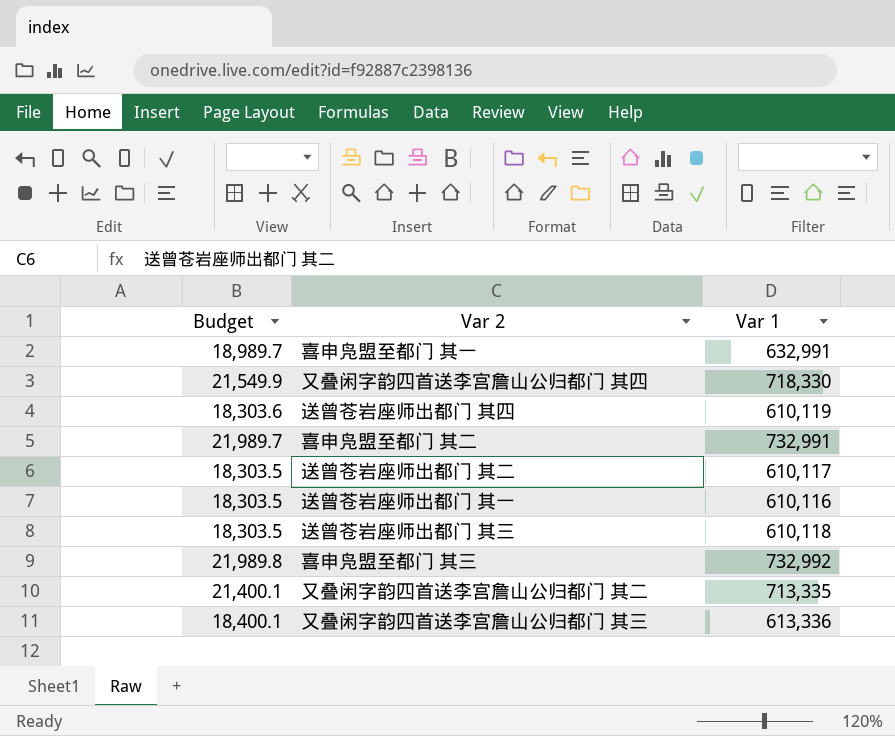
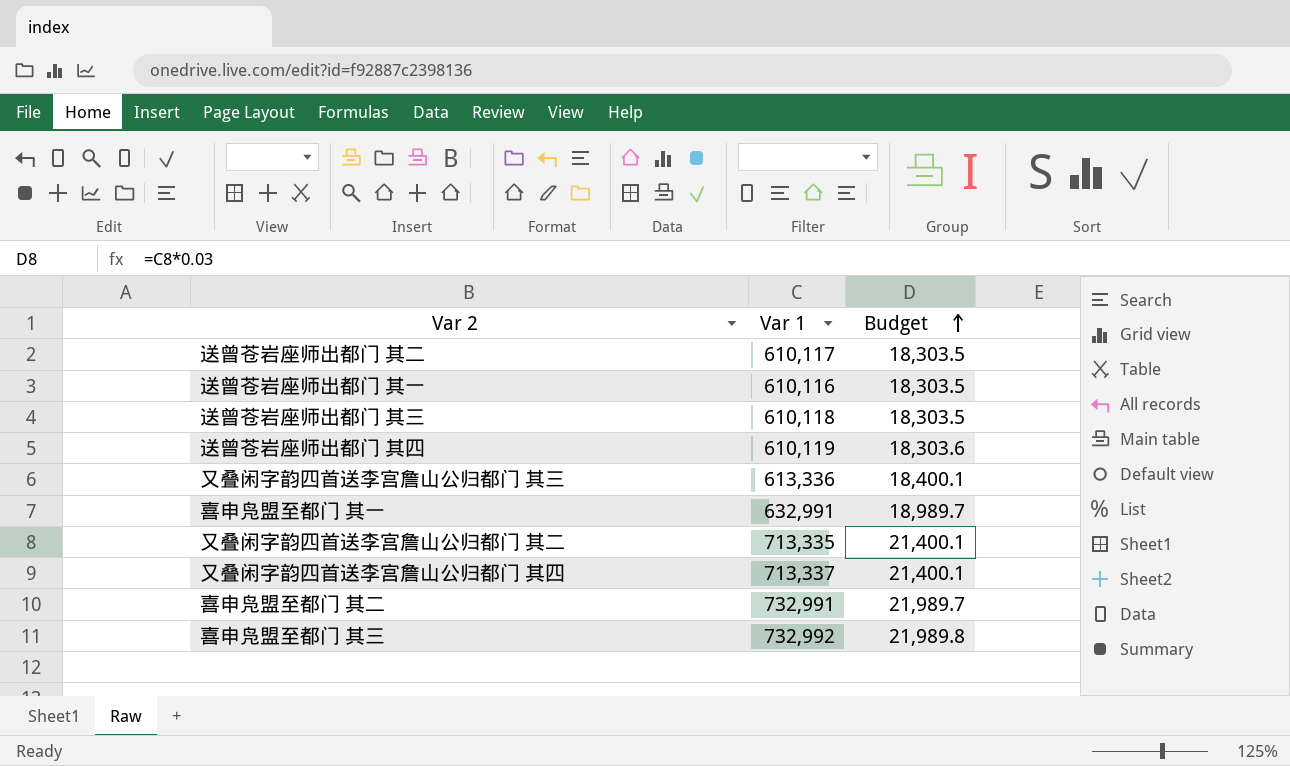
row order: none -> Budget ascending
column Budget | position: 1 -> 3
又叠闲字韵四首送李宫詹山公归都门 其四 | Var 1: 718,330 -> 713,337
又叠闲字韵四首送李宫詹山公归都门 其四 | Budget: 21,549.9 -> 21,400.1

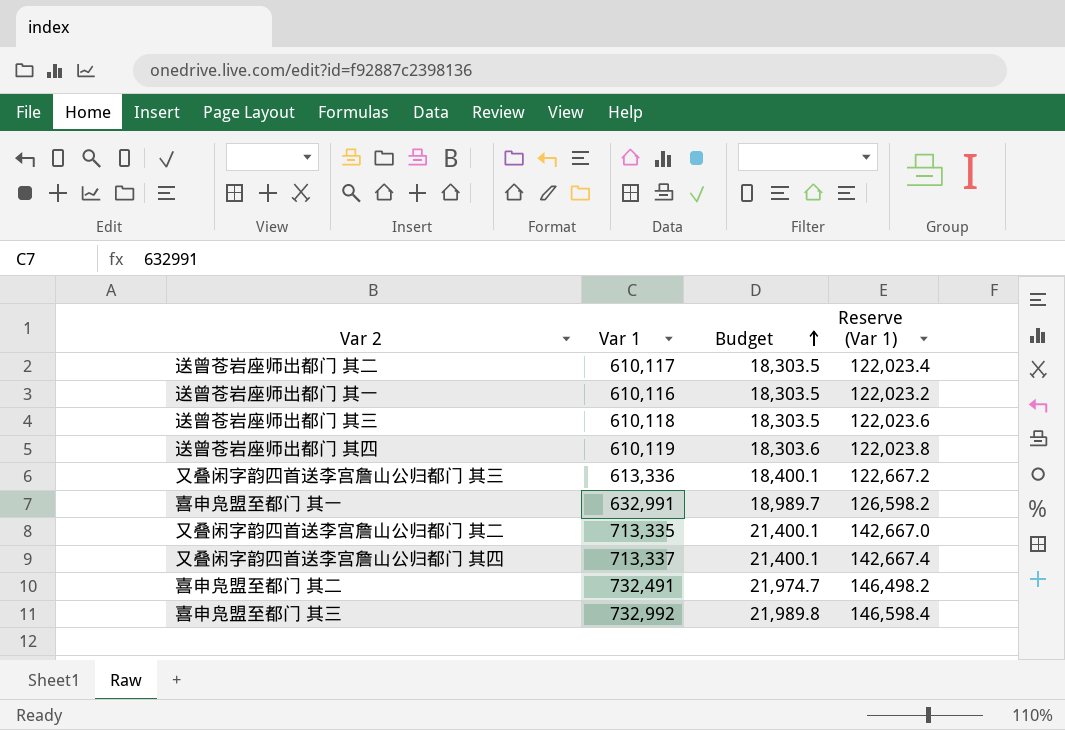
column Reserve (Var 1) | formula: none -> [Var 1] * 0.2
喜申凫盟至都门 其二 | Var 1: 732,991 -> 732,491
喜申凫盟至都门 其二 | Budget: 21,989.7 -> 21,974.7

